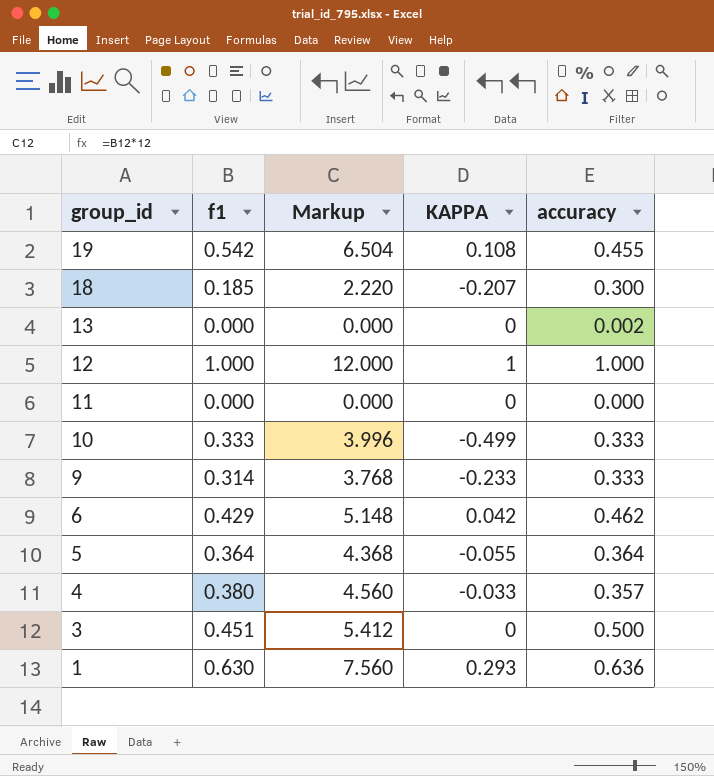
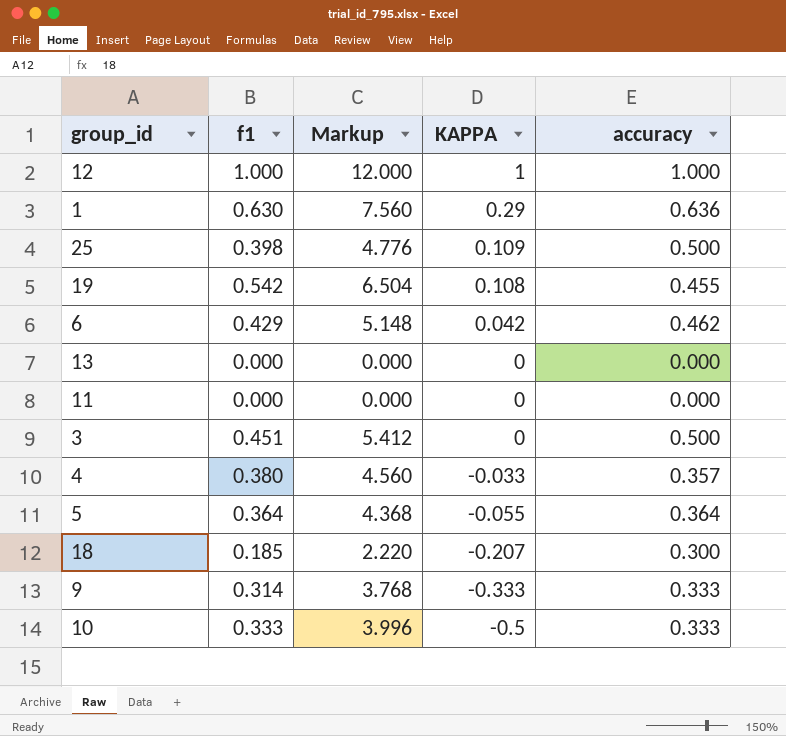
row order: group_id descending -> KAPPA descending
1 | KAPPA: 0.293 -> 0.29
row 25: none -> 0.398 | 4.776 | 0.109 | 0.500
13 | accuracy: 0.002 -> 0.000
9 | KAPPA: -0.233 -> -0.333
10 | KAPPA: -0.499 -> -0.5

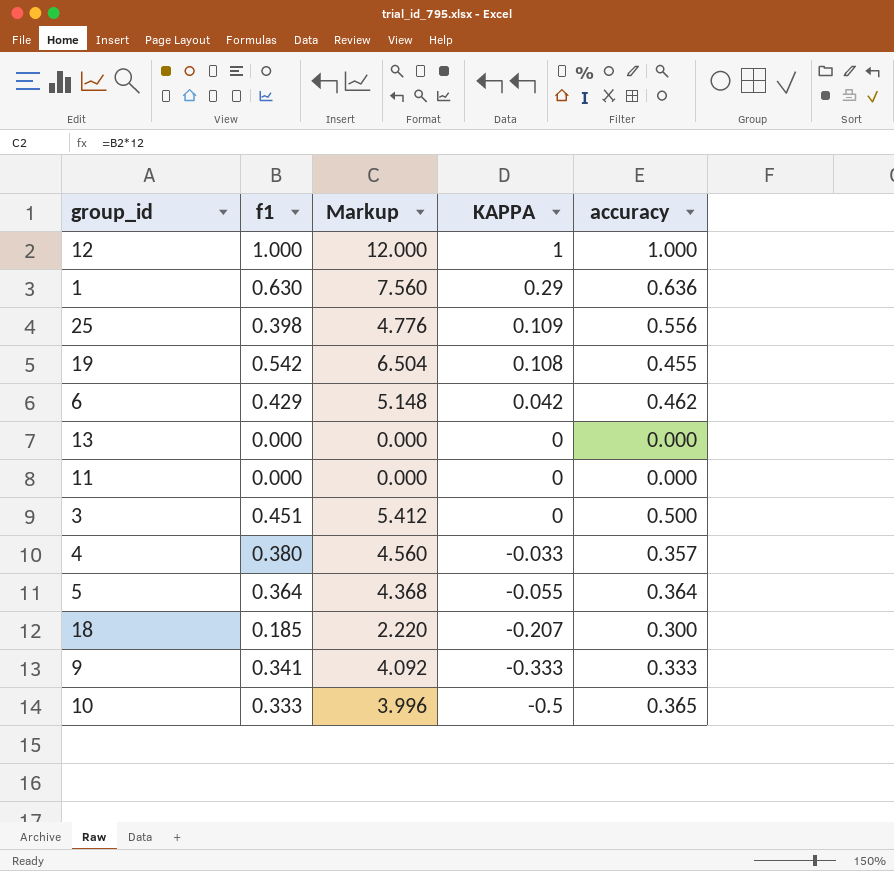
25 | accuracy: 0.500 -> 0.556
9 | f1: 0.314 -> 0.341
9 | Markup: 3.768 -> 4.092
10 | accuracy: 0.333 -> 0.365

